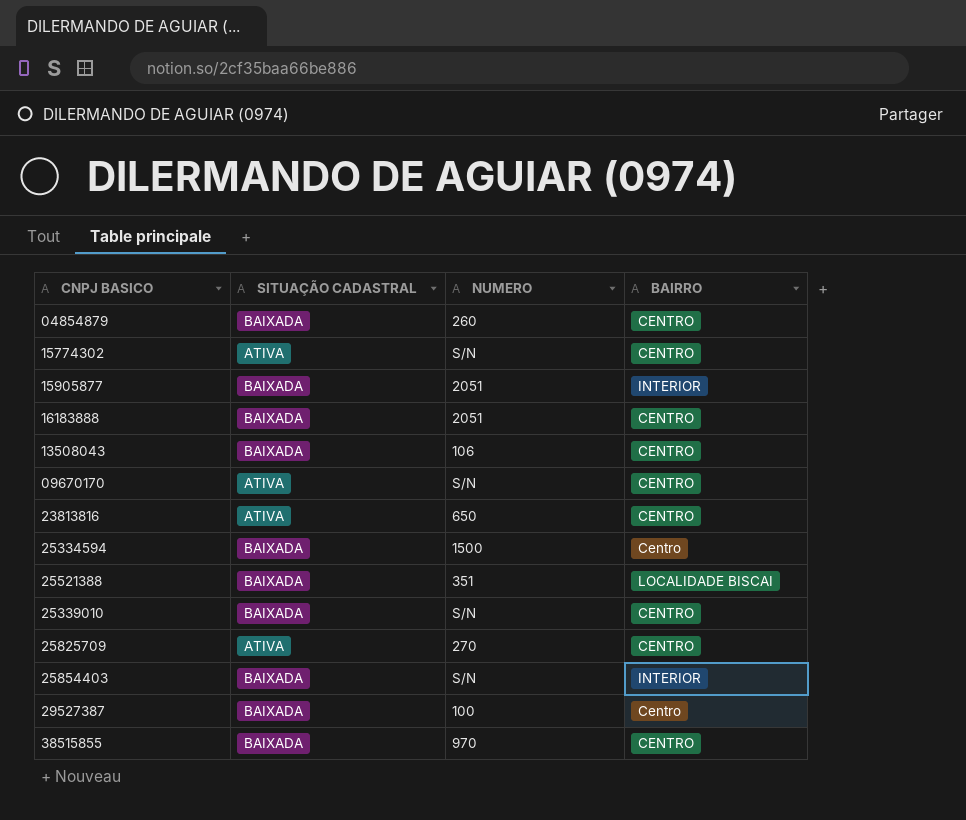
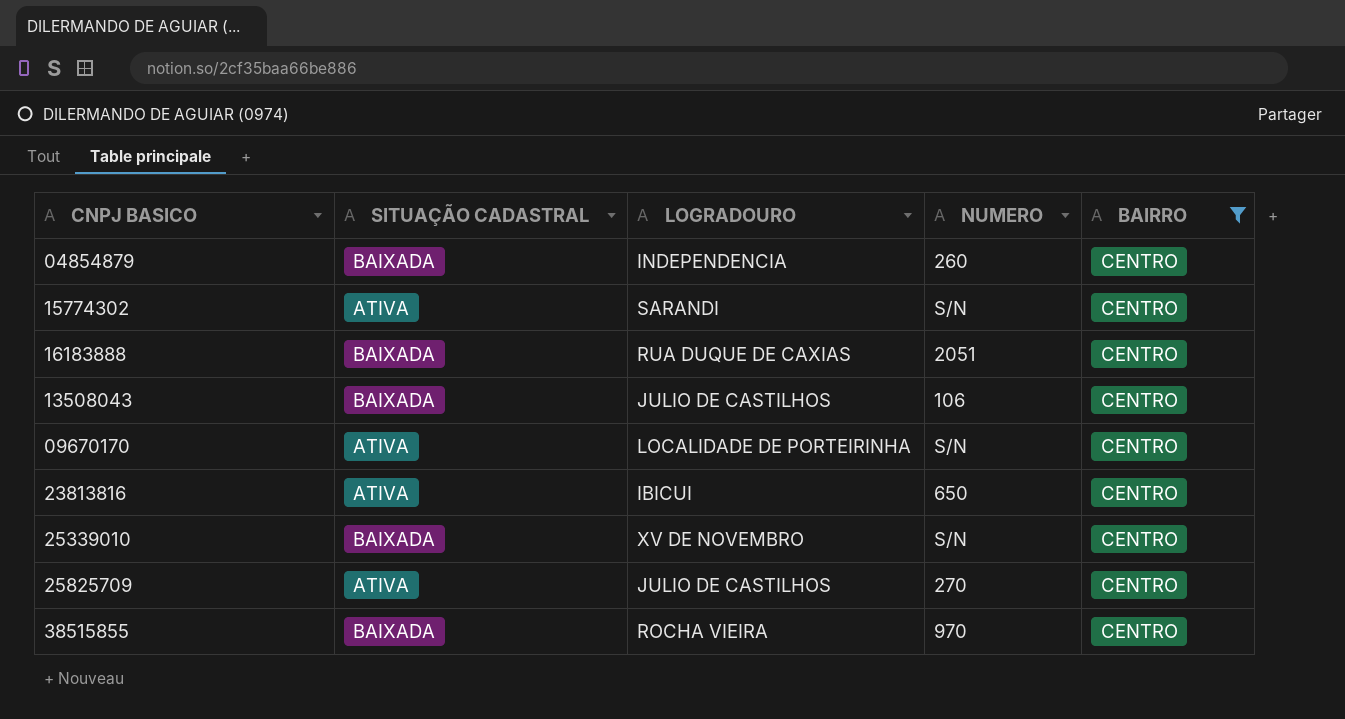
filter: none -> BAIRRO = CENTRO
column LOGRADOURO | position: none -> 3

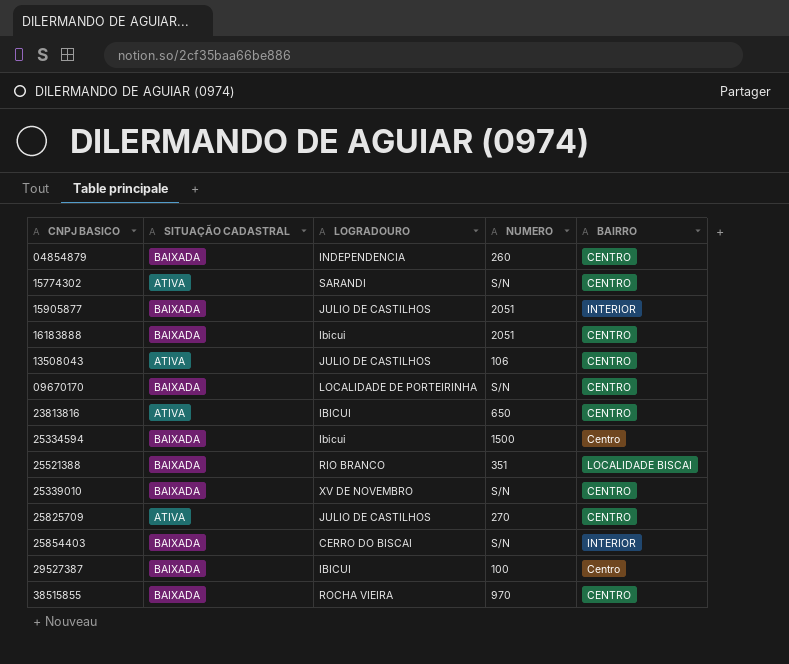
filter: BAIRRO = CENTRO -> none
16183888 | LOGRADOURO: RUA DUQUE DE CAXIAS -> Ibicui
13508043 | SITUAÇÃO CADASTRAL: BAIXADA -> ATIVA
09670170 | SITUAÇÃO CADASTRAL: ATIVA -> BAIXADA

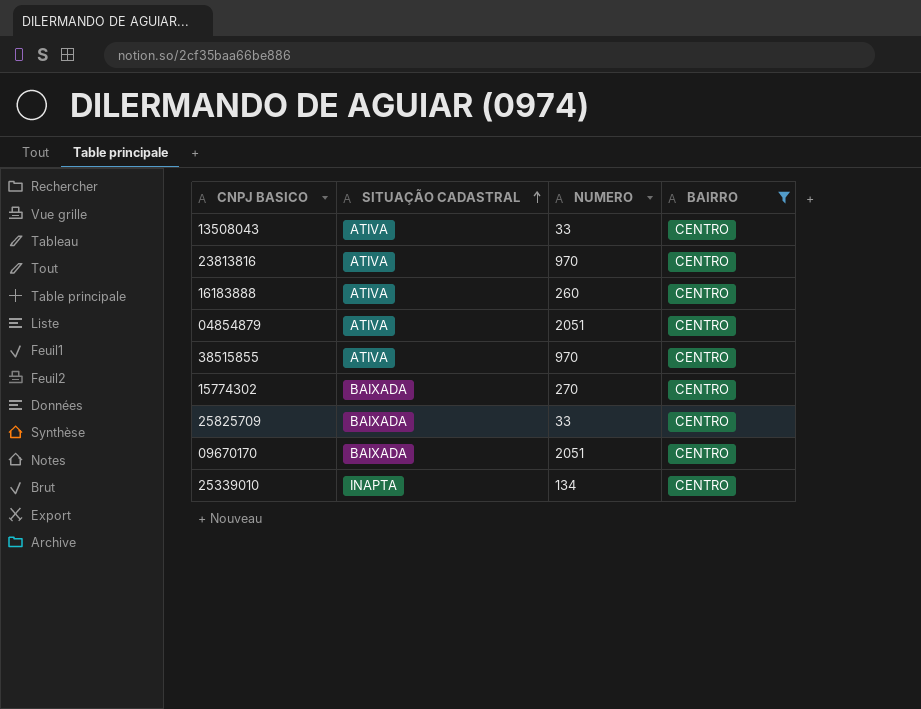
filter: none -> BAIRRO = CENTRO
row order: none -> SITUAÇÃO CADASTRAL ascending
column LOGRADOURO | position: 3 -> none
13508043 | NUMERO: 106 -> 33
23813816 | NUMERO: 650 -> 970
16183888 | SITUAÇÃO CADASTRAL: BAIXADA -> ATIVA
16183888 | NUMERO: 2051 -> 260
04854879 | SITUAÇÃO CADASTRAL: BAIXADA -> ATIVA
04854879 | NUMERO: 260 -> 2051
38515855 | SITUAÇÃO CADASTRAL: BAIXADA -> ATIVA
15774302 | SITUAÇÃO CADASTRAL: ATIVA -> BAIXADA
15774302 | NUMERO: S/N -> 270
25825709 | SITUAÇÃO CADASTRAL: ATIVA -> BAIXADA
25825709 | NUMERO: 270 -> 33
09670170 | NUMERO: S/N -> 2051
25339010 | SITUAÇÃO CADASTRAL: BAIXADA -> INAPTA
25339010 | NUMERO: S/N -> 134

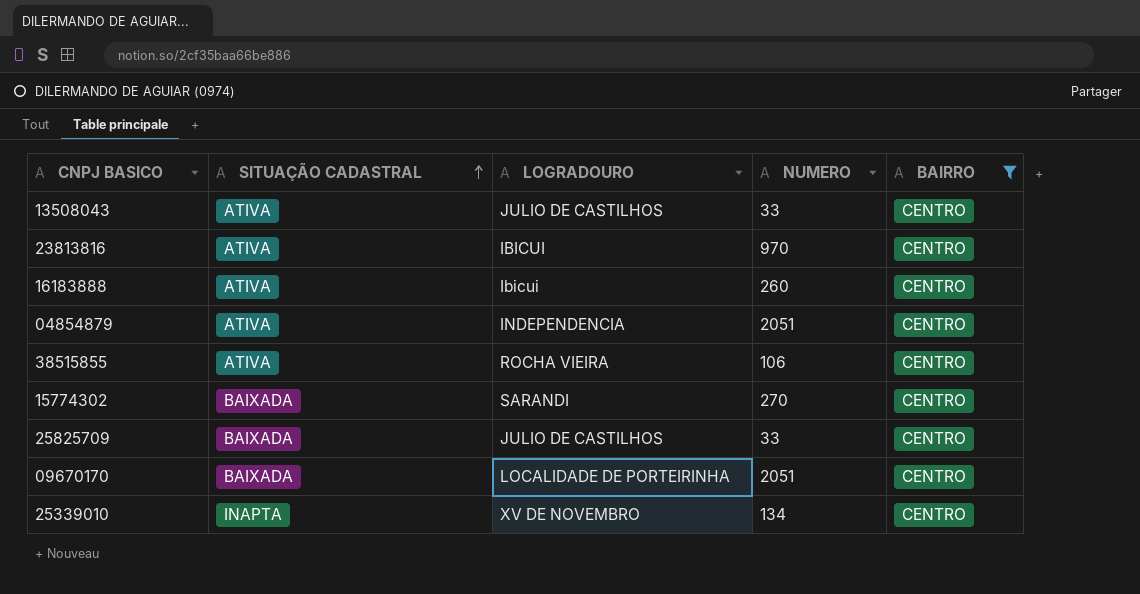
column LOGRADOURO | position: none -> 3
38515855 | NUMERO: 970 -> 106

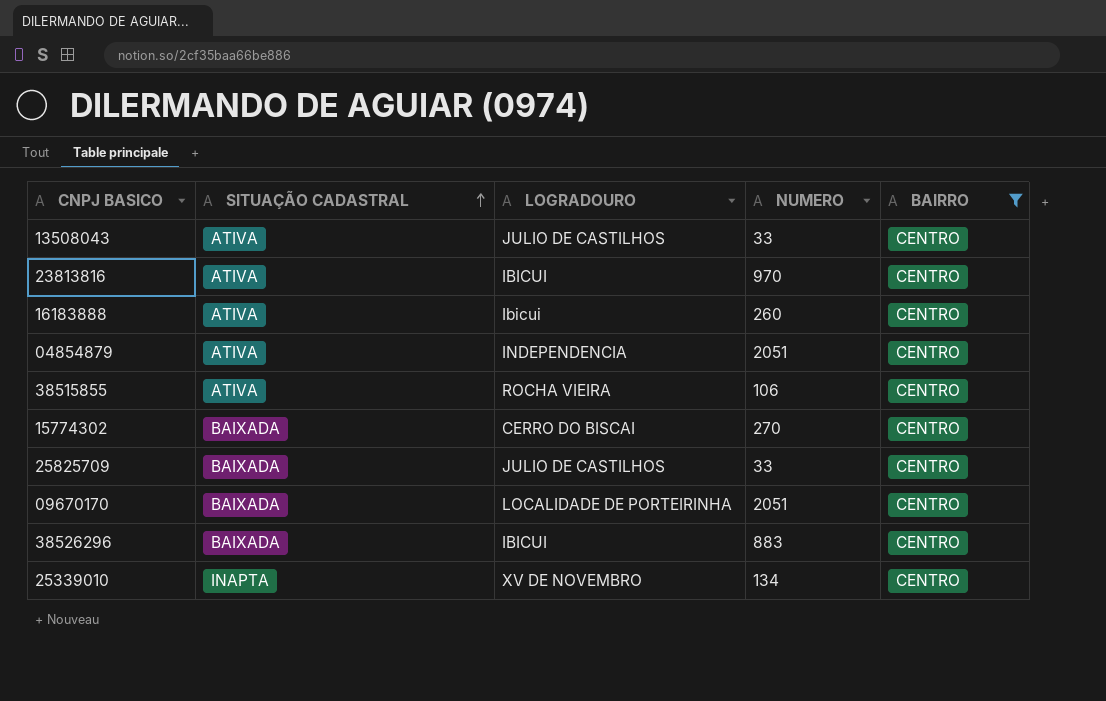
15774302 | LOGRADOURO: SARANDI -> CERRO DO BISCAI
row 38526296: none -> BAIXADA | IBICUI | 883 | CENTRO

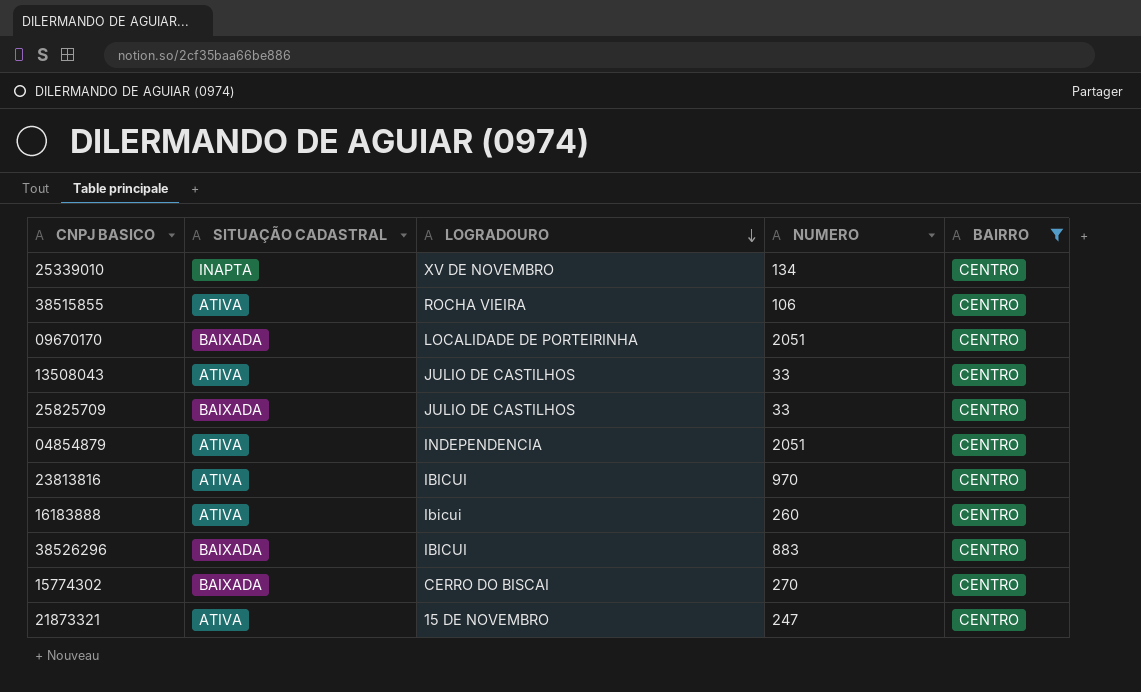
row order: SITUAÇÃO CADASTRAL ascending -> LOGRADOURO descending
row 21873321: none -> ATIVA | 15 DE NOVEMBRO | 247 | CENTRO

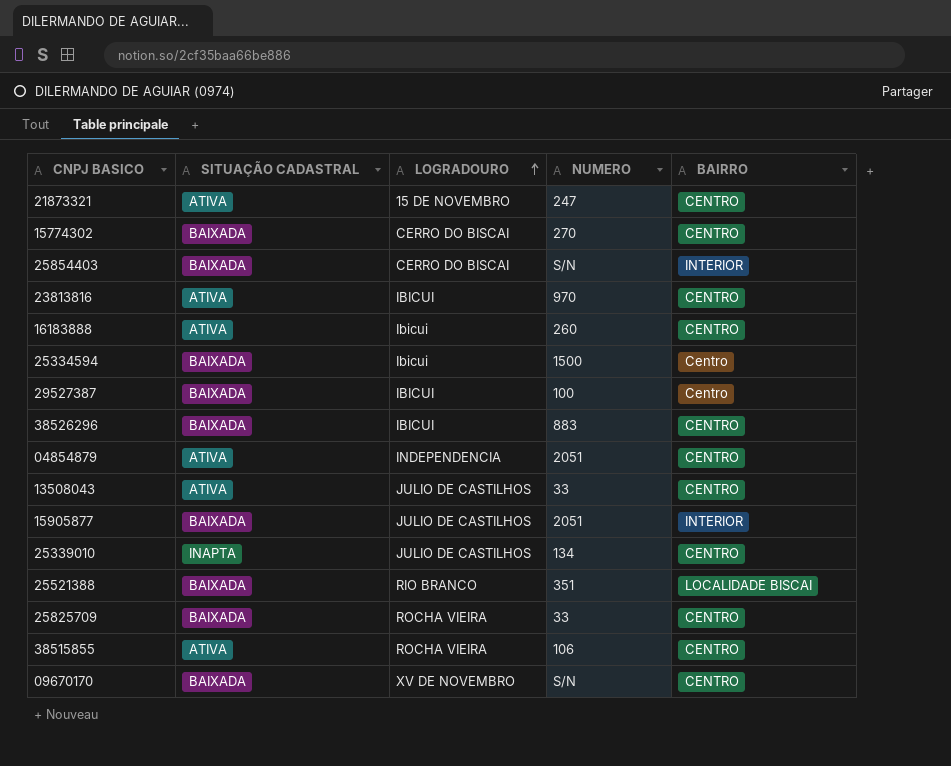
filter: BAIRRO = CENTRO -> none
row order: LOGRADOURO descending -> LOGRADOURO ascending
25339010 | LOGRADOURO: XV DE NOVEMBRO -> JULIO DE CASTILHOS
25825709 | LOGRADOURO: JULIO DE CASTILHOS -> ROCHA VIEIRA
09670170 | LOGRADOURO: LOCALIDADE DE PORTEIRINHA -> XV DE NOVEMBRO
09670170 | NUMERO: 2051 -> S/N

